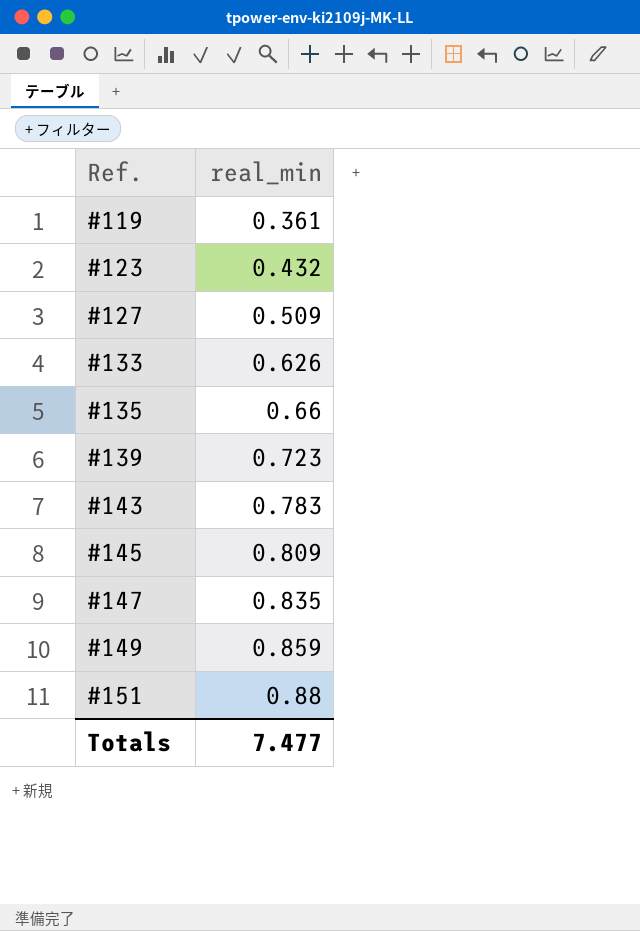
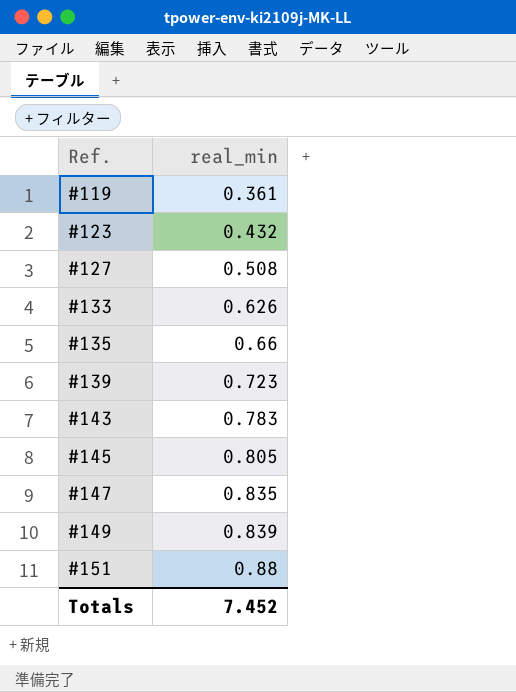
#127 | real_min: 0.509 -> 0.508
#145 | real_min: 0.809 -> 0.805
#149 | real_min: 0.859 -> 0.839
Totals | real_min: 7.477 -> 7.452

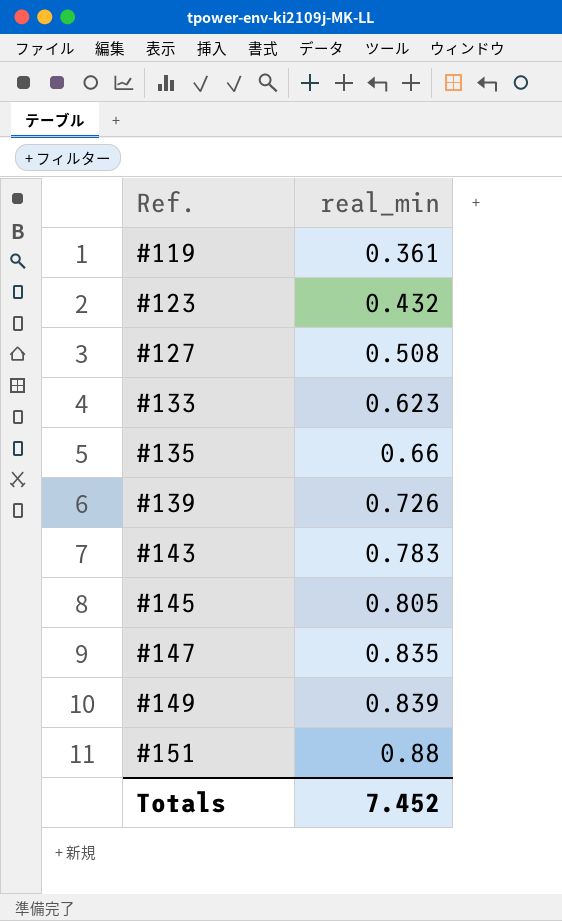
#133 | real_min: 0.626 -> 0.623
#139 | real_min: 0.723 -> 0.726

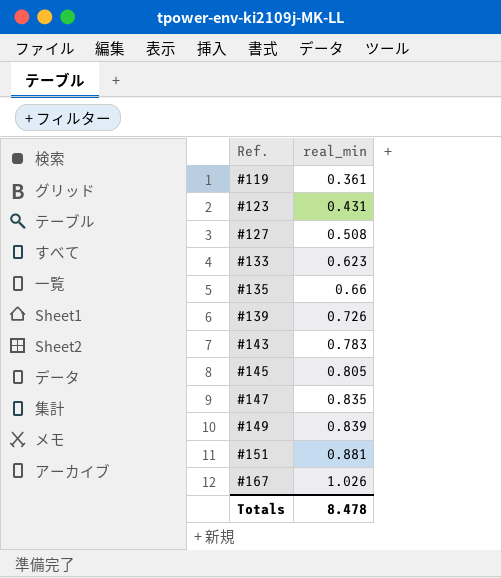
#123 | real_min: 0.432 -> 0.431
#151 | real_min: 0.88 -> 0.881
row #167: none -> 1.026
Totals | real_min: 7.452 -> 8.478

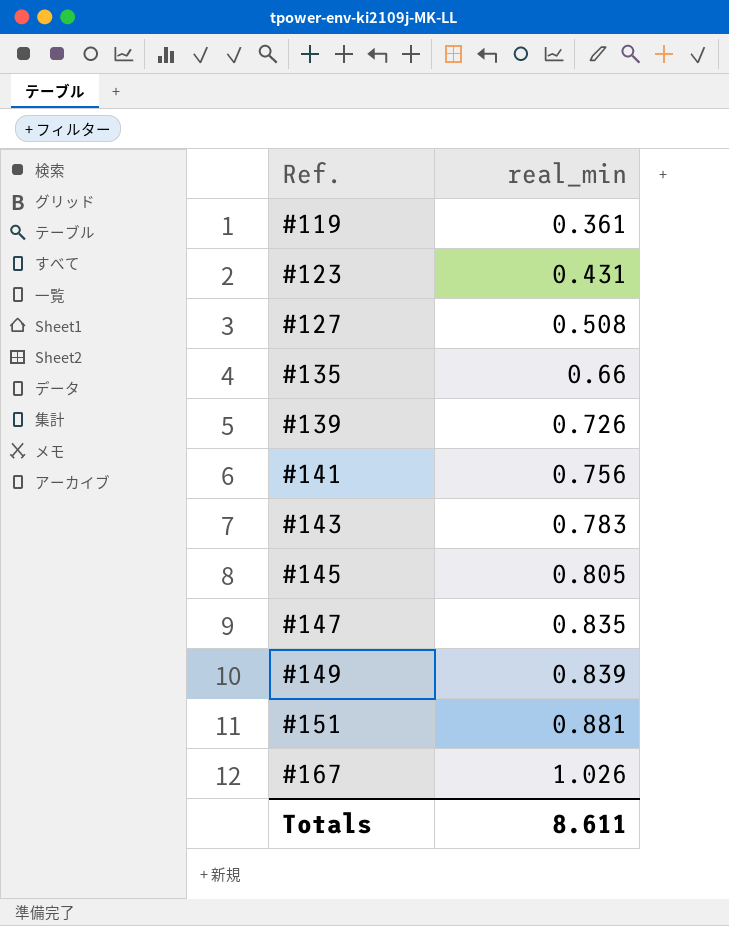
row #133: 0.623 -> none
row #141: none -> 0.756
Totals | real_min: 8.478 -> 8.611

